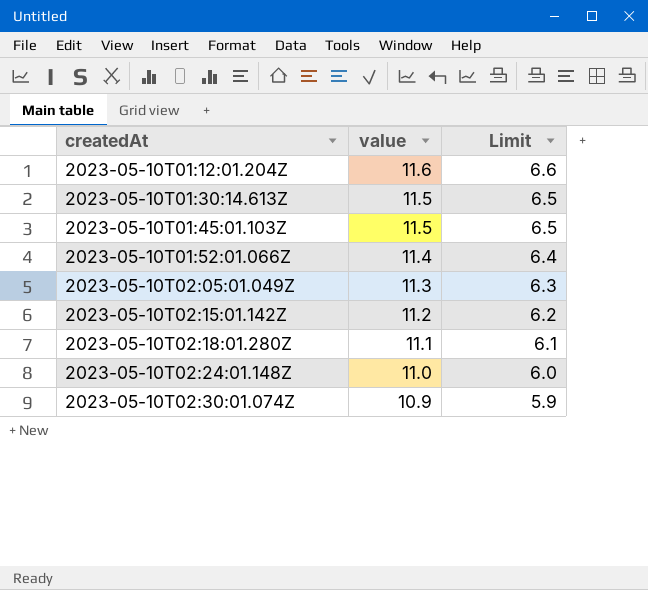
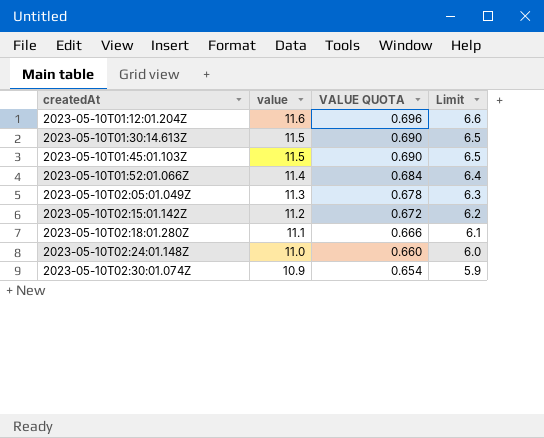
column VALUE QUOTA | formula: none -> [value] * 0.06

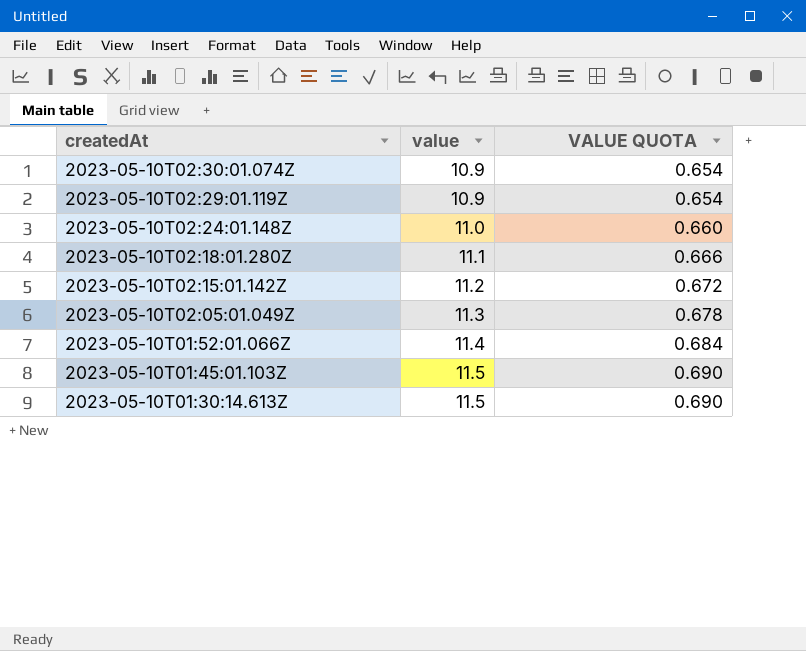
row order: createdAt ascending -> createdAt descending
column Limit | formula: [value] - 5 -> none
row 2023-05-10T01:12:01.204Z: 11.6 | 0.696 | 6.6 -> none
row 2023-05-10T02:29:01.119Z: none -> 10.9 | 0.654

